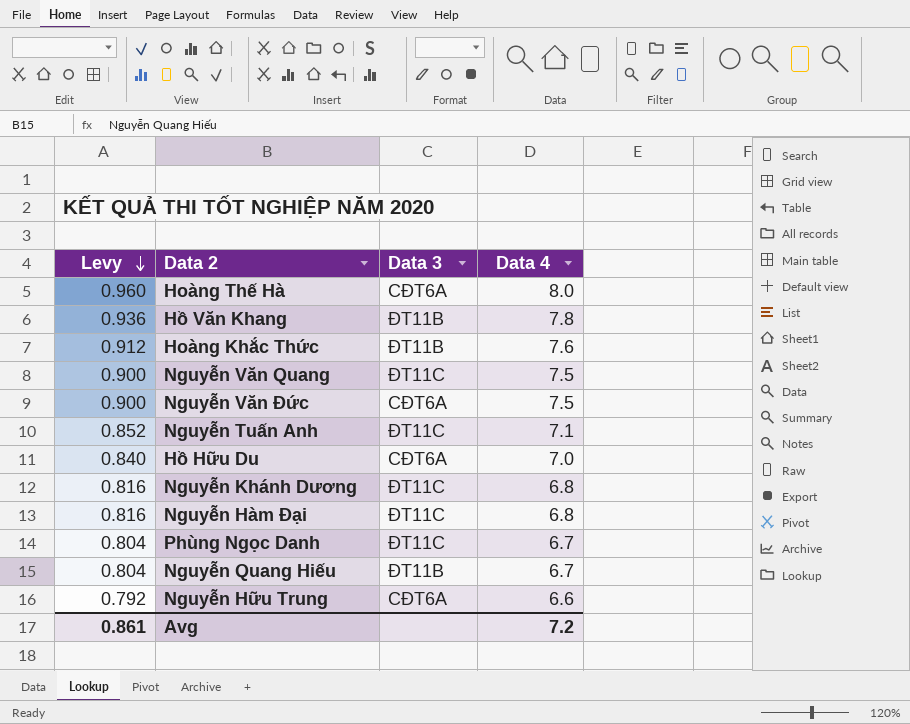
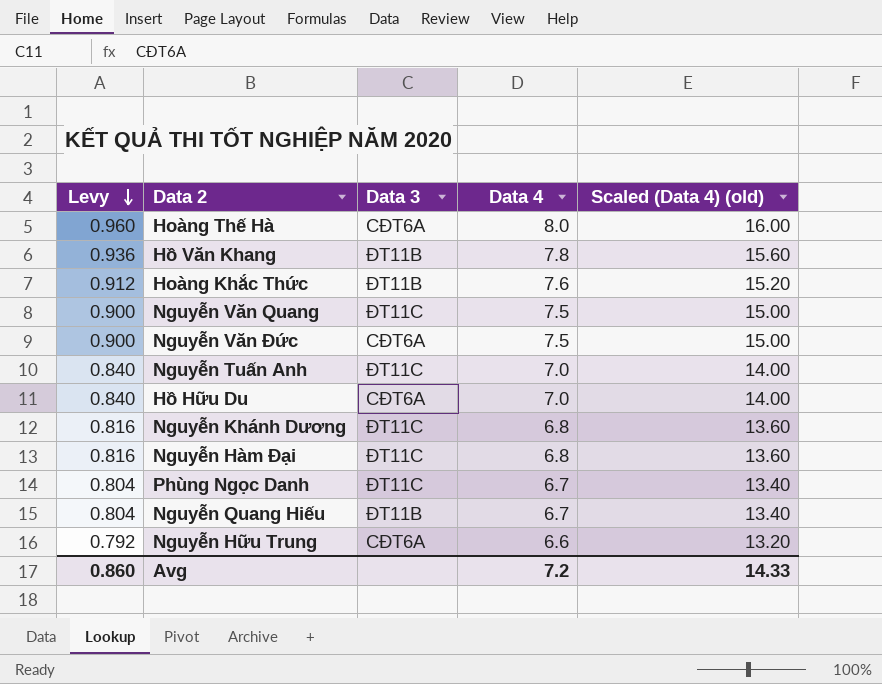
column Scaled (Data 4) (old) | formula: none -> [Data 4] * 2
Nguyễn Tuấn Anh | Levy: 0.852 -> 0.840
Nguyễn Tuấn Anh | Data 4: 7.1 -> 7.0
Avg | Levy: 0.861 -> 0.860

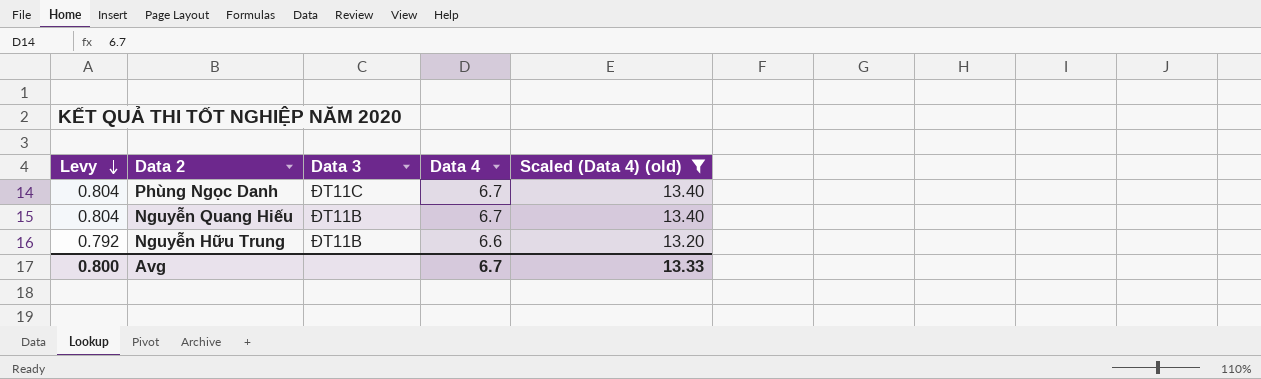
filter: none -> Scaled (Data 4) (old) <= 13.40
Nguyễn Hữu Trung | Data 3: CĐT6A -> ĐT11B
Avg | Levy: 0.860 -> 0.800
Avg | Data 4: 7.2 -> 6.7
Avg | Scaled (Data 4) (old): 14.33 -> 13.33

